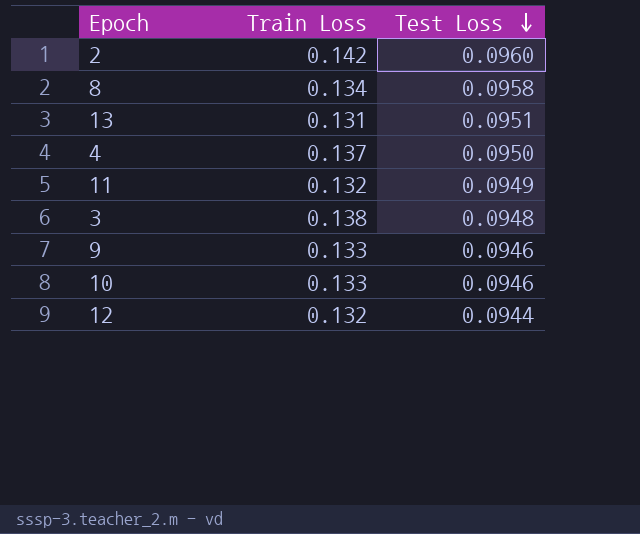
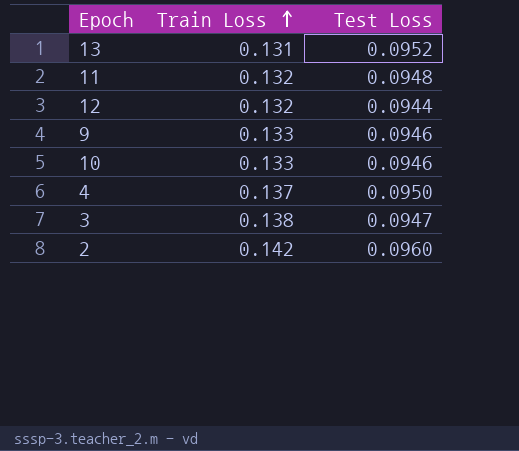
row order: Test Loss descending -> Train Loss ascending
row 8: 0.134 | 0.0958 -> none
13 | Test Loss: 0.0951 -> 0.0952
11 | Test Loss: 0.0949 -> 0.0948
3 | Test Loss: 0.0948 -> 0.0947

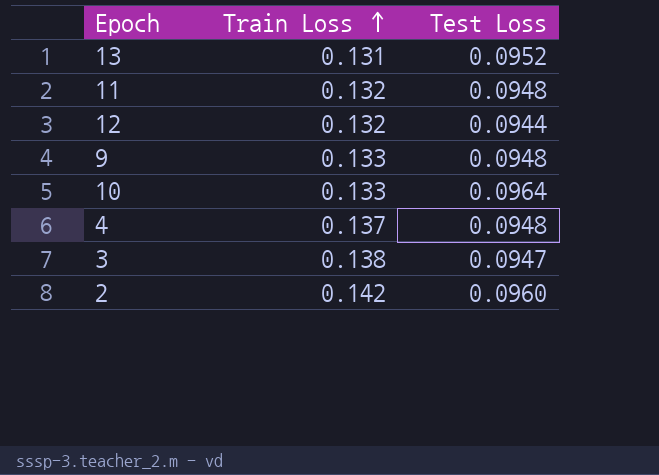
9 | Test Loss: 0.0946 -> 0.0948
10 | Test Loss: 0.0946 -> 0.0964
4 | Test Loss: 0.0950 -> 0.0948

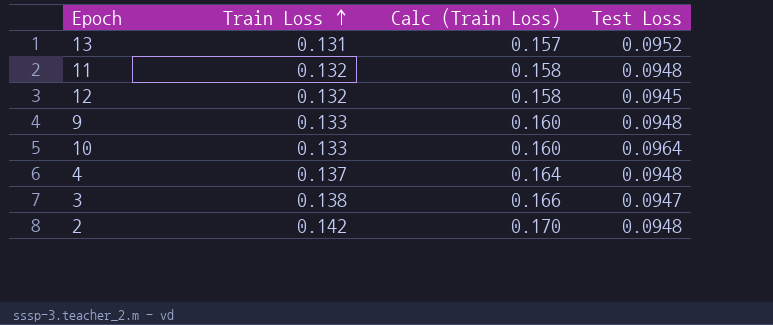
column Calc (Train Loss) | formula: none -> [Train Loss] * 1.2
12 | Test Loss: 0.0944 -> 0.0945
2 | Test Loss: 0.0960 -> 0.0948

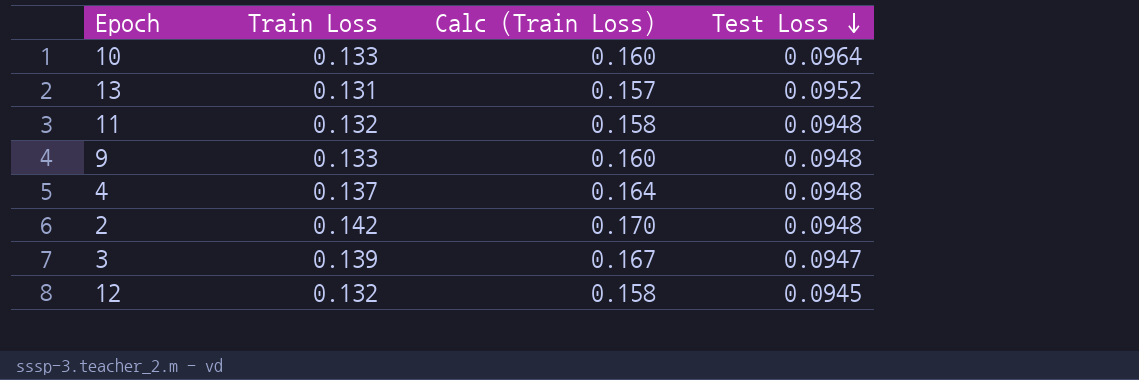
row order: Train Loss ascending -> Test Loss descending
3 | Train Loss: 0.138 -> 0.139
3 | Calc (Train Loss): 0.166 -> 0.167

